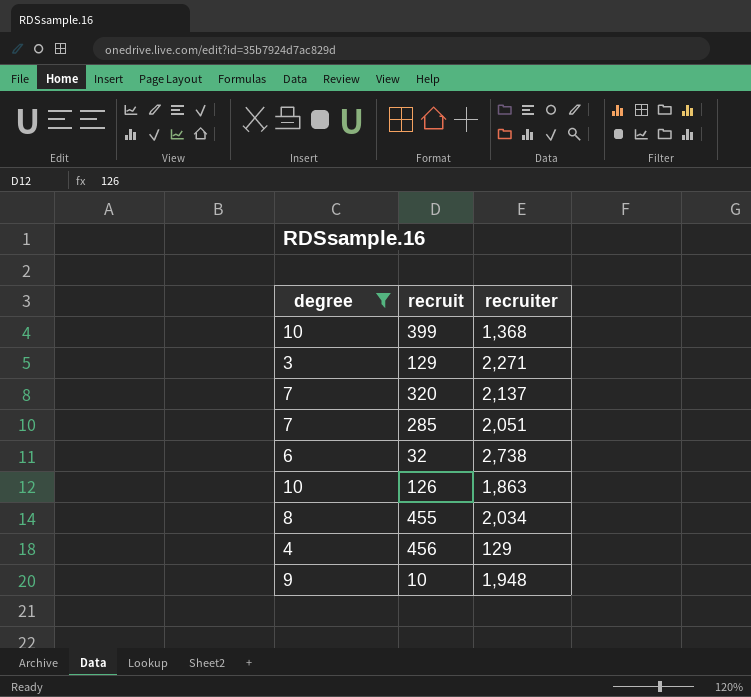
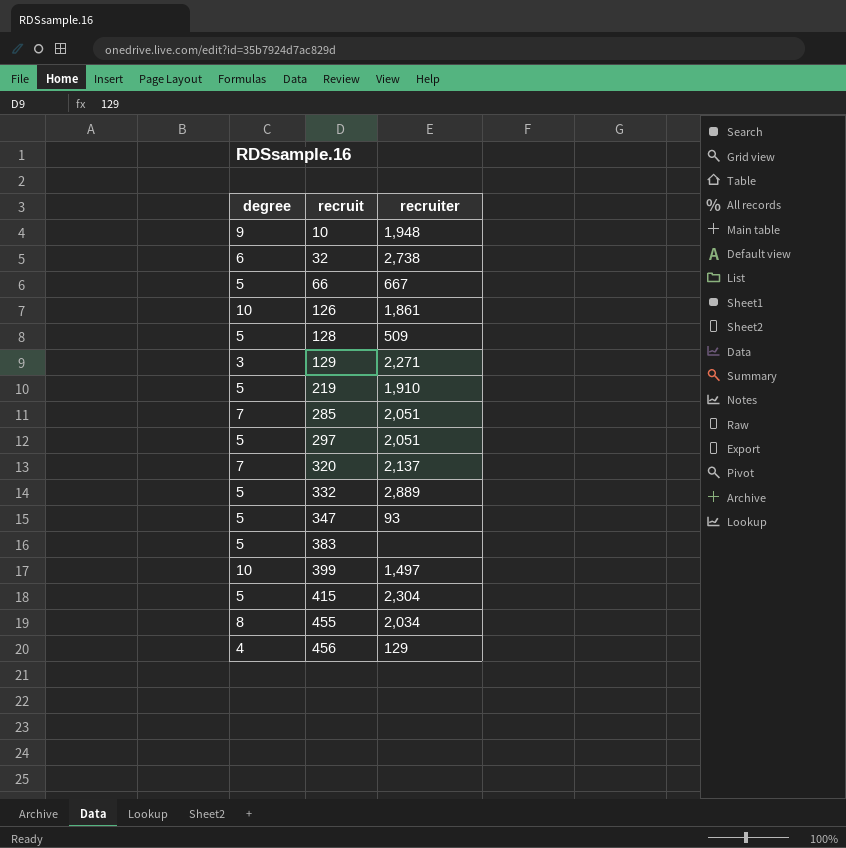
filter: degree != 5 -> none
row order: none -> recruit ascending
126 | recruiter: 1,863 -> 1,861
399 | recruiter: 1,368 -> 1,497

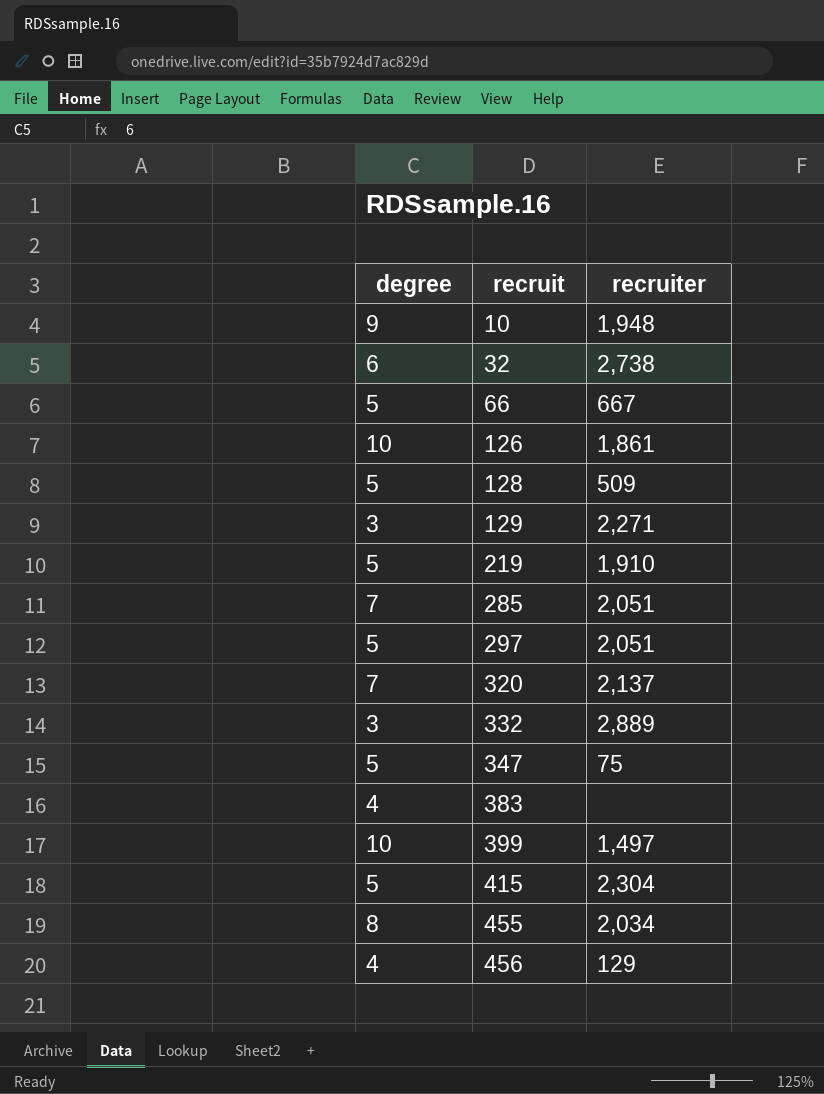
332 | degree: 5 -> 3
347 | recruiter: 93 -> 75
383 | degree: 5 -> 4

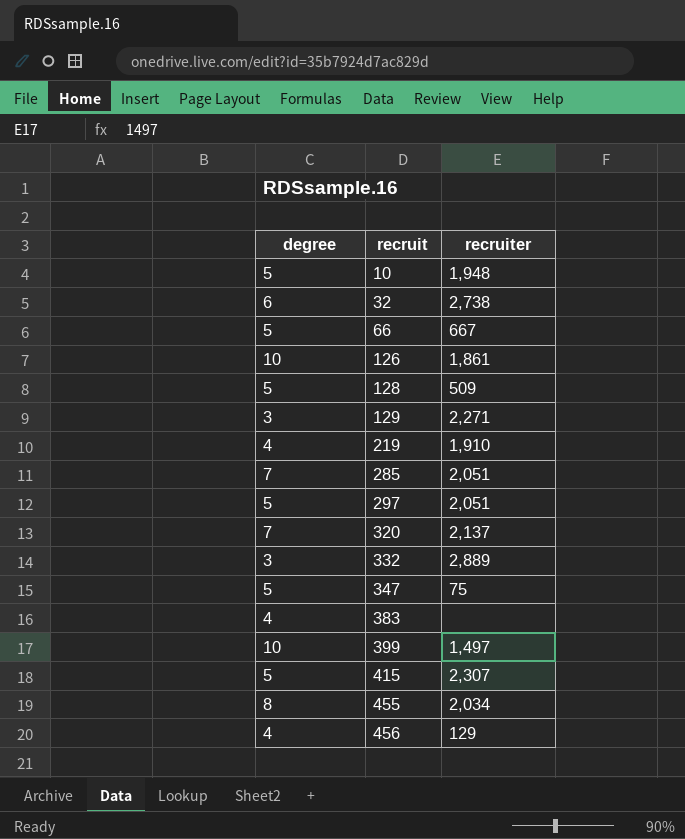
10 | degree: 9 -> 5
219 | degree: 5 -> 4
415 | recruiter: 2,304 -> 2,307

